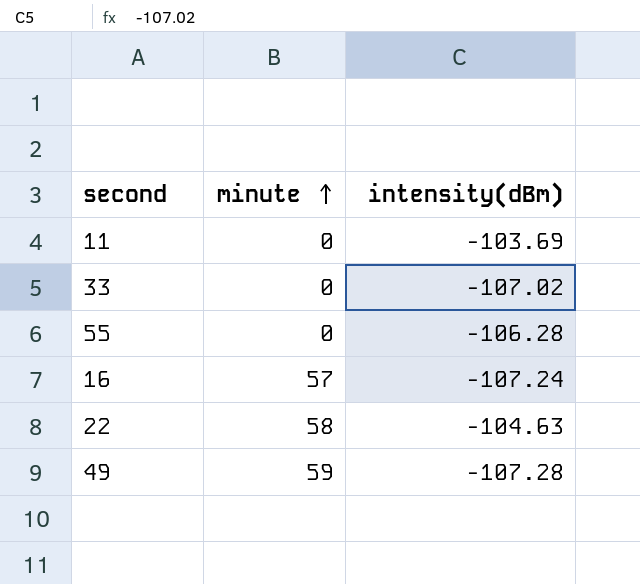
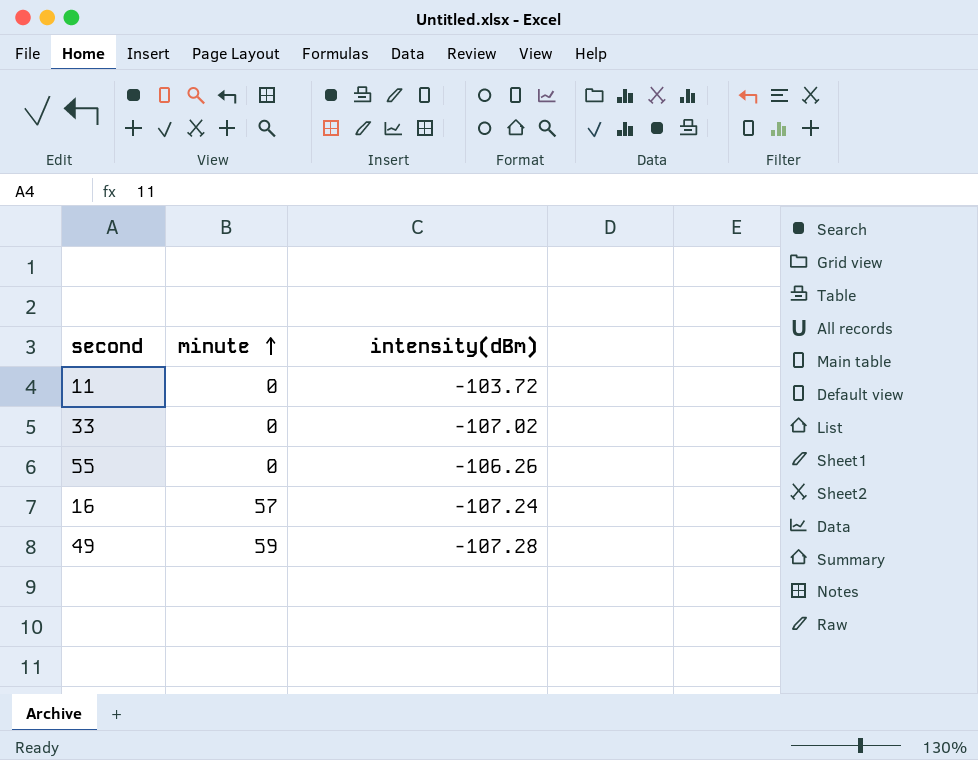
row 22: 58 | -104.63 -> none
11 | intensity(dBm): -103.69 -> -103.72
55 | intensity(dBm): -106.28 -> -106.26

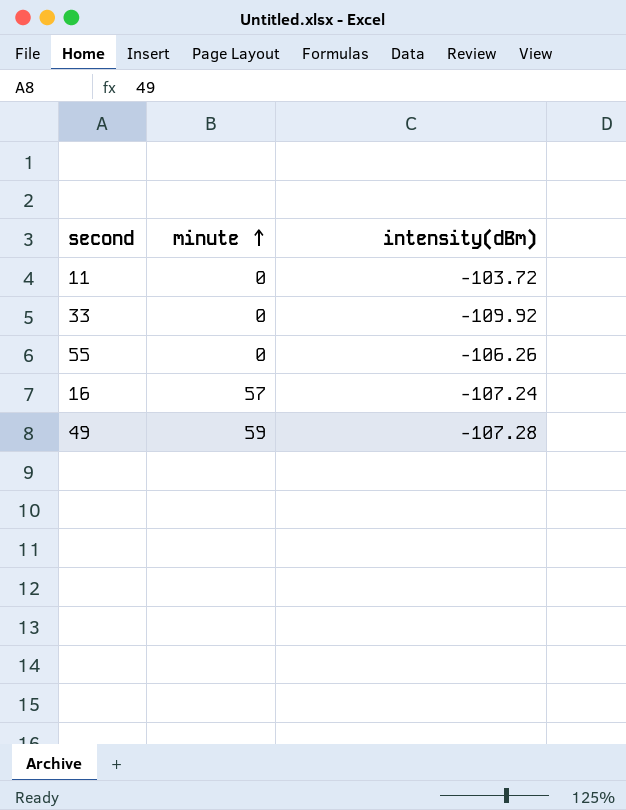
33 | intensity(dBm): -107.02 -> -109.92

